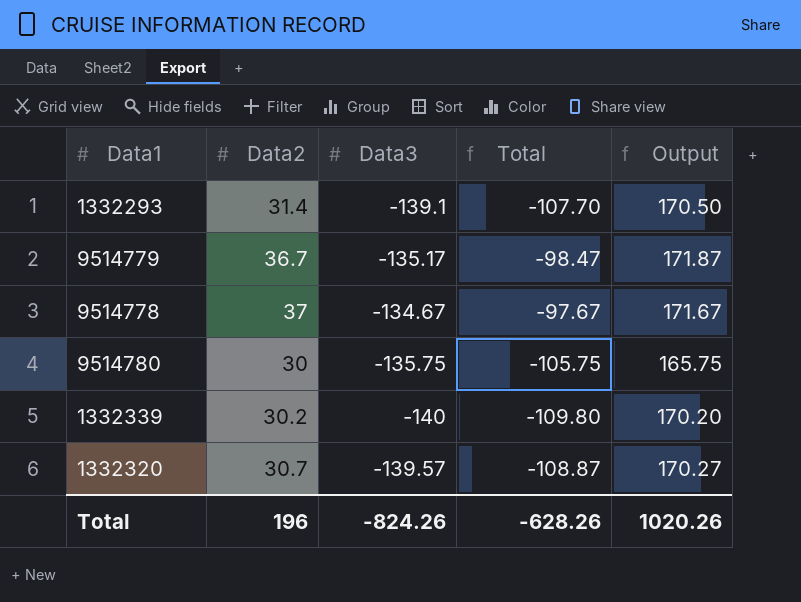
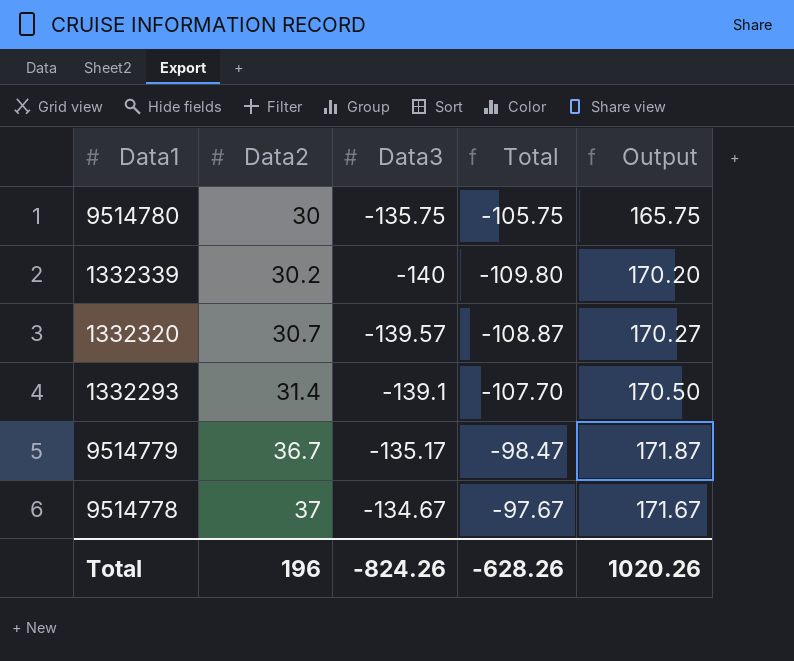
row order: none -> Data2 ascending

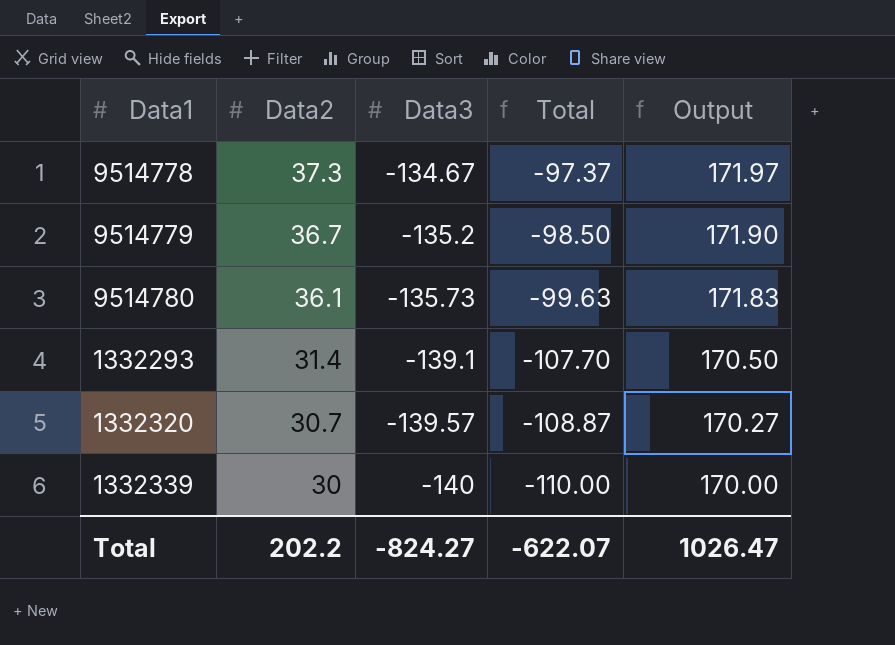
row order: Data2 ascending -> Data2 descending
9514778 | Data2: 37 -> 37.3
9514778 | Total: -97.67 -> -97.37
9514778 | Output: 171.67 -> 171.97
9514779 | Data3: -135.17 -> -135.2
9514779 | Total: -98.47 -> -98.50
9514779 | Output: 171.87 -> 171.90
9514780 | Data2: 30 -> 36.1
9514780 | Data3: -135.75 -> -135.73
9514780 | Total: -105.75 -> -99.63
9514780 | Output: 165.75 -> 171.83
1332339 | Data2: 30.2 -> 30
1332339 | Total: -109.80 -> -110.00
1332339 | Output: 170.20 -> 170.00
Total | Data2: 196 -> 202.2
Total | Data3: -824.26 -> -824.27
Total | Total: -628.26 -> -622.07
Total | Output: 1020.26 -> 1026.47

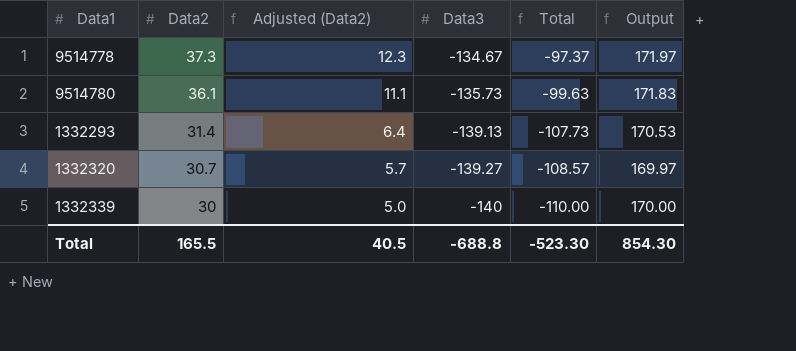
column Adjusted (Data2) | formula: none -> [Data2] - 25
row 9514779: 36.7 | -135.2 | -98.50 | 171.90 -> none
1332293 | Data3: -139.1 -> -139.13
1332293 | Total: -107.70 -> -107.73
1332293 | Output: 170.50 -> 170.53
1332320 | Data3: -139.57 -> -139.27
1332320 | Total: -108.87 -> -108.57
1332320 | Output: 170.27 -> 169.97
Total | Data2: 202.2 -> 165.5
Total | Data3: -824.27 -> -688.8
Total | Total: -622.07 -> -523.30
Total | Output: 1026.47 -> 854.30

